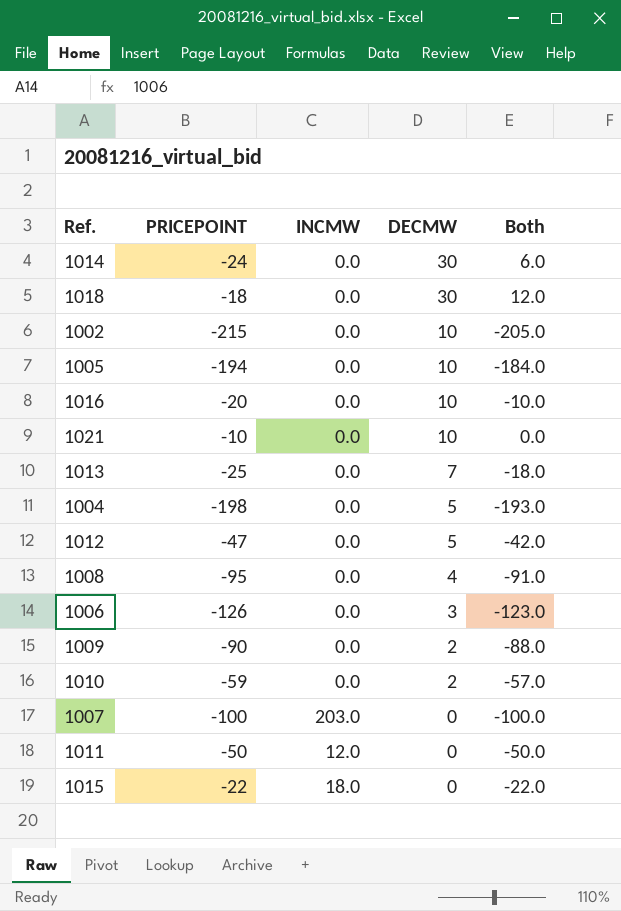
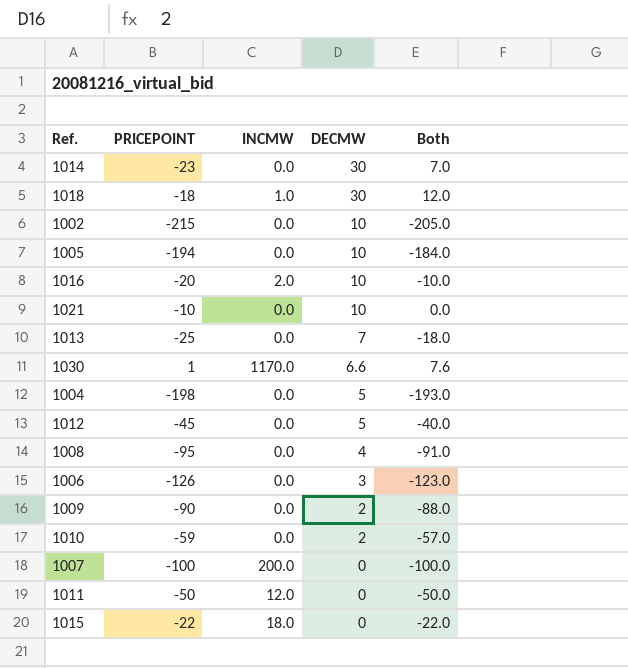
1014 | PRICEPOINT: -24 -> -23
1014 | Both: 6.0 -> 7.0
1018 | INCMW: 0.0 -> 1.0
1016 | INCMW: 0.0 -> 2.0
row 1030: none -> 1 | 1170.0 | 6.6 | 7.6
1012 | PRICEPOINT: -47 -> -45
1012 | Both: -42.0 -> -40.0
1007 | INCMW: 203.0 -> 200.0

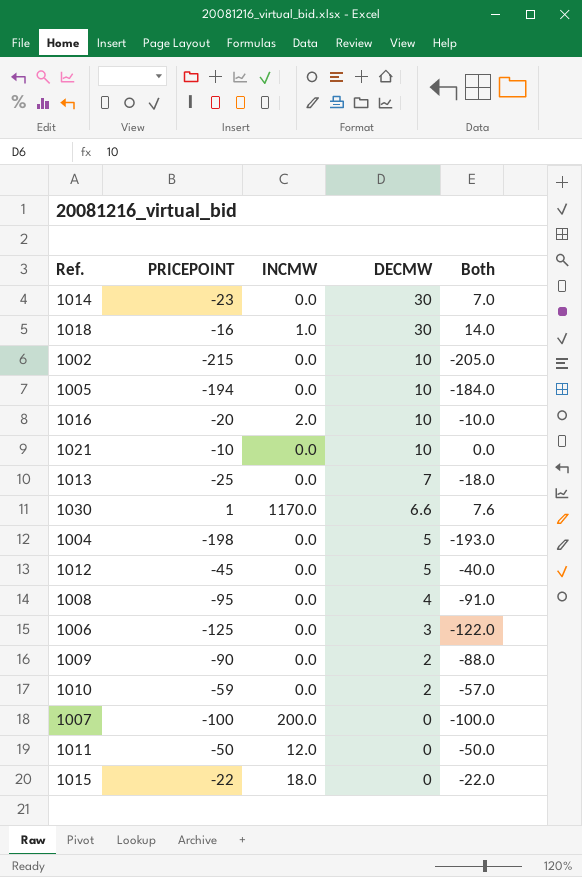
1018 | PRICEPOINT: -18 -> -16
1018 | Both: 12.0 -> 14.0
1006 | PRICEPOINT: -126 -> -125
1006 | Both: -123.0 -> -122.0

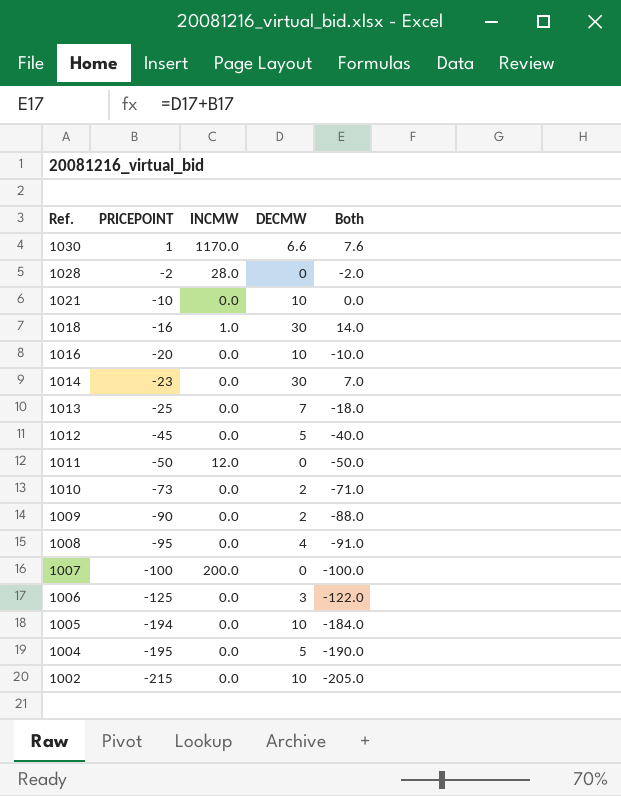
row order: DECMW descending -> Ref. descending
row 1015: -22 | 18.0 | 0 | -22.0 -> none
row 1028: none -> -2 | 28.0 | 0 | -2.0
1016 | INCMW: 2.0 -> 0.0
1010 | PRICEPOINT: -59 -> -73
1010 | Both: -57.0 -> -71.0
1004 | PRICEPOINT: -198 -> -195
1004 | Both: -193.0 -> -190.0

